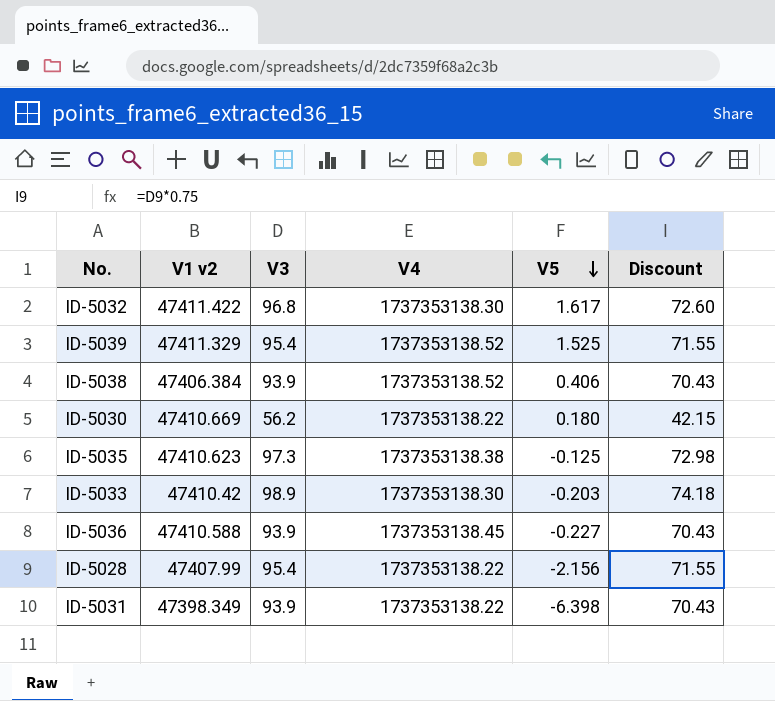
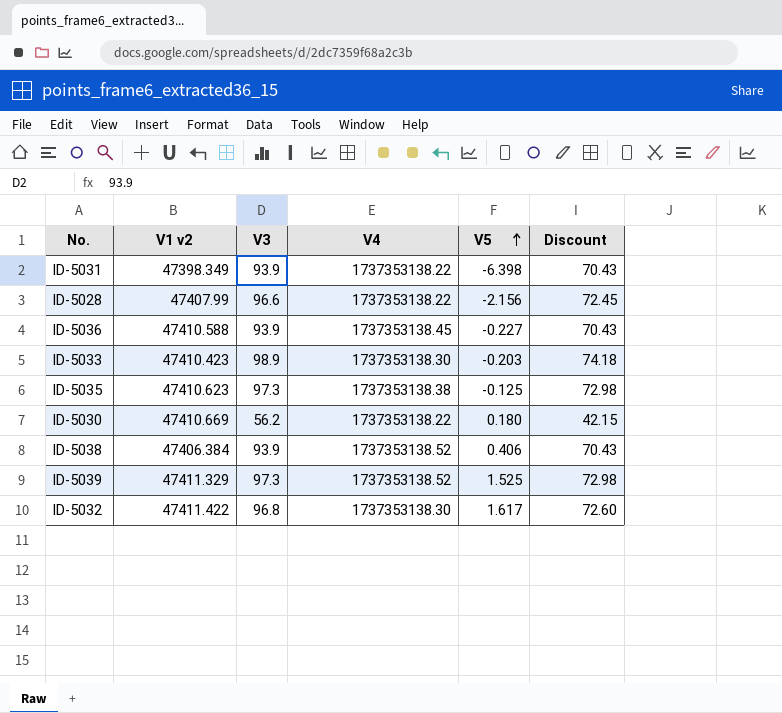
row order: V5 descending -> V5 ascending
ID-5028 | V3: 95.4 -> 96.6
ID-5028 | Discount: 71.55 -> 72.45
ID-5033 | V1 v2: 47410.42 -> 47410.423
ID-5039 | V3: 95.4 -> 97.3
ID-5039 | Discount: 71.55 -> 72.98

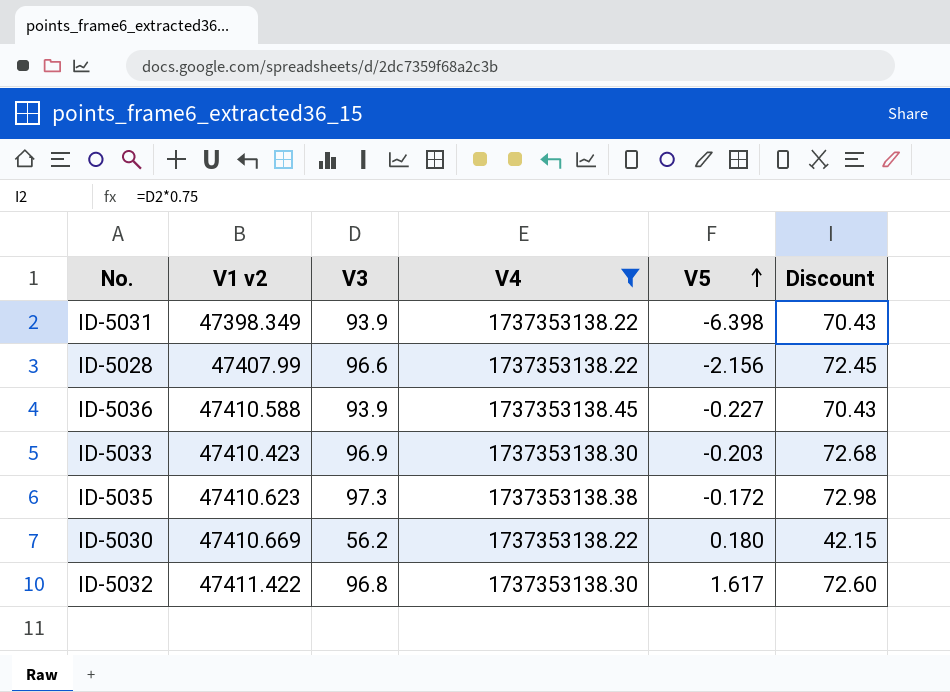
filter: none -> V4 != 1737353138.52
ID-5033 | V3: 98.9 -> 96.9
ID-5033 | Discount: 74.18 -> 72.68
ID-5035 | V5: -0.125 -> -0.172

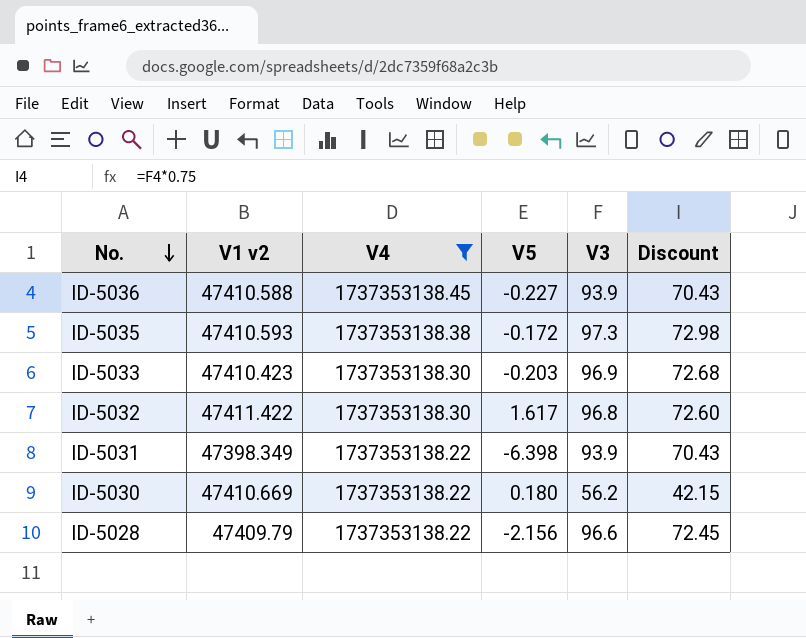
row order: V5 ascending -> No. descending
column V3 | position: 3 -> 5
ID-5035 | V1 v2: 47410.623 -> 47410.593
ID-5028 | V1 v2: 47407.99 -> 47409.79

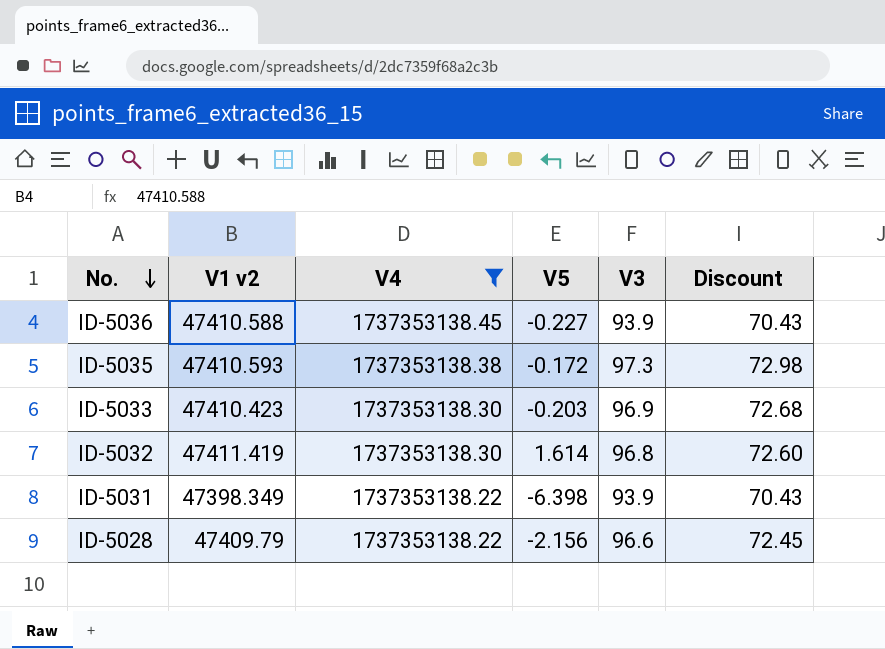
row ID-5030: 47410.669 | 1737353138.22 | 0.180 | 56.2 | 42.15 -> none
ID-5032 | V1 v2: 47411.422 -> 47411.419
ID-5032 | V5: 1.617 -> 1.614

